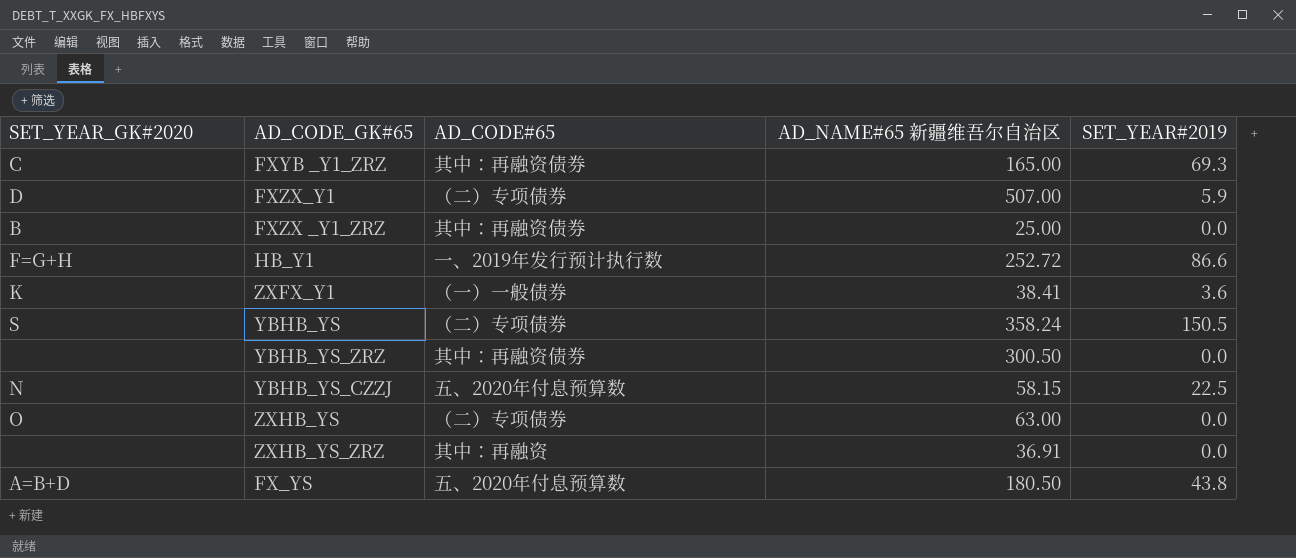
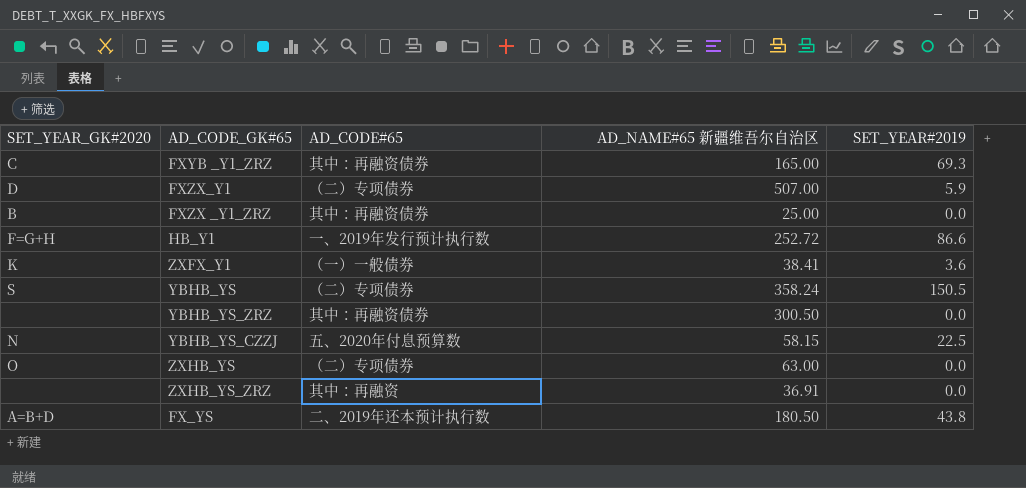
FX_YS | AD_CODE#65: 五、2020年付息预算数 -> 二、2019年还本预计执行数

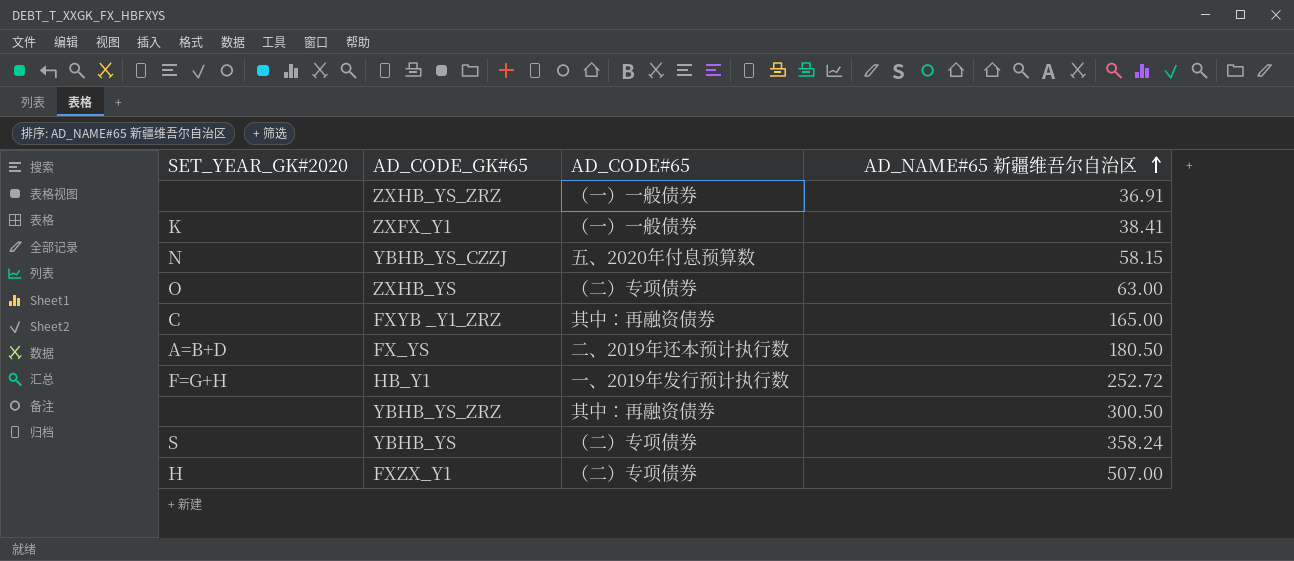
row order: none -> AD_NAME#65 新疆维吾尔自治区 ascending
column SET_YEAR#2019 | position: 5 -> none
row FXZX _Y1_ZRZ: B | 其中：再融资债券 | 25.00 | 0.0 -> none
ZXHB_YS_ZRZ | AD_CODE#65: 其中：再融资 -> （一）一般债券
FXZX_Y1 | SET_YEAR_GK#2020: D -> H

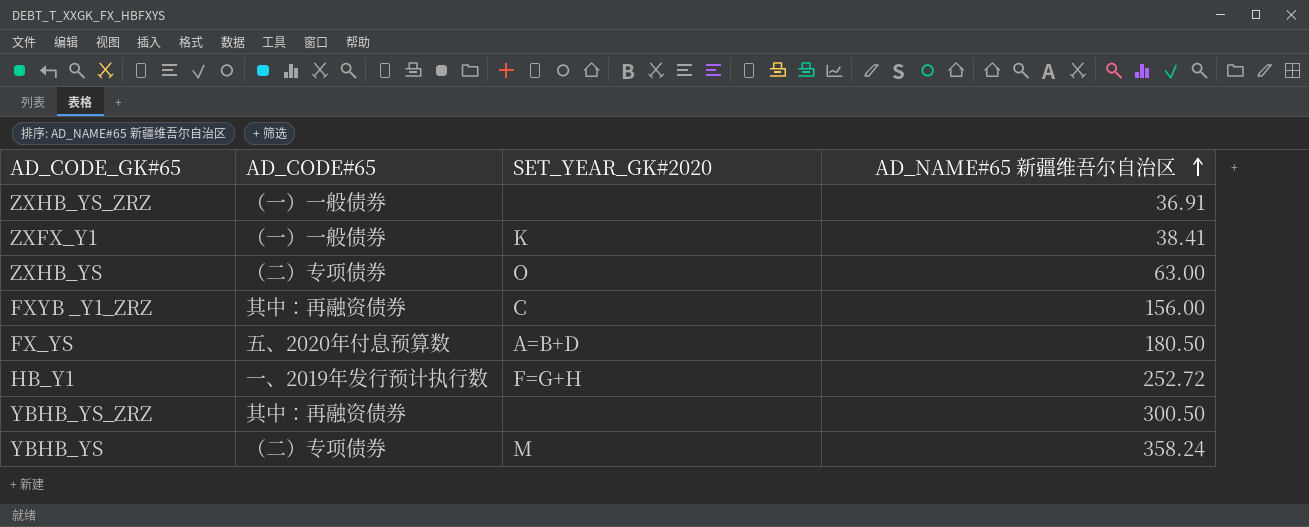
column SET_YEAR_GK#2020 | position: 1 -> 3
row YBHB_YS_CZZJ: N | 五、2020年付息预算数 | 58.15 -> none
row FXZX_Y1: H | （二）专项债券 | 507.00 -> none
FXYB _Y1_ZRZ | AD_NAME#65 新疆维吾尔自治区: 165.00 -> 156.00
FX_YS | AD_CODE#65: 二、2019年还本预计执行数 -> 五、2020年付息预算数
YBHB_YS | SET_YEAR_GK#2020: S -> M

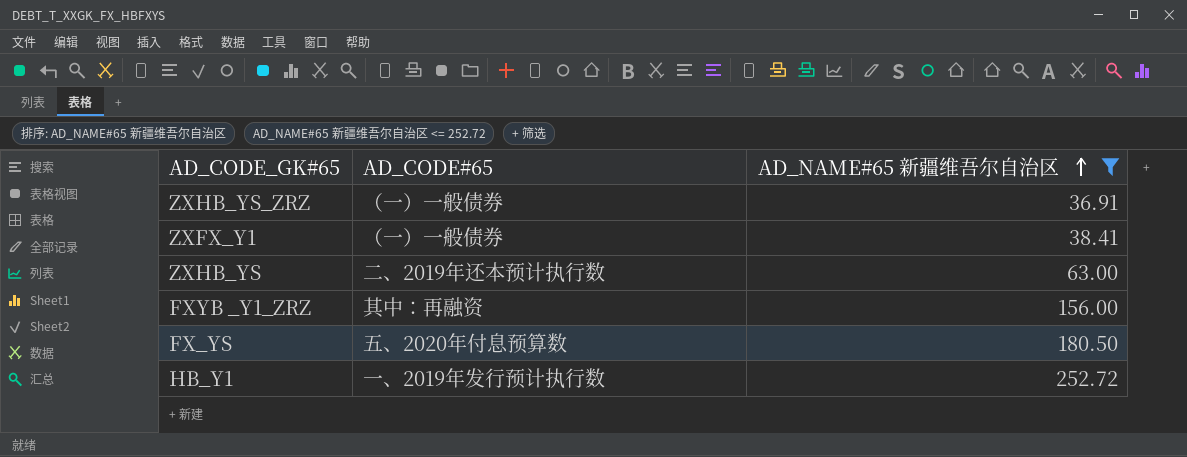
filter: none -> AD_NAME#65 新疆维吾尔自治区 <= 252.72
column SET_YEAR_GK#2020 | position: 3 -> none
ZXHB_YS | AD_CODE#65: （二）专项债券 -> 二、2019年还本预计执行数
FXYB _Y1_ZRZ | AD_CODE#65: 其中：再融资债券 -> 其中：再融资

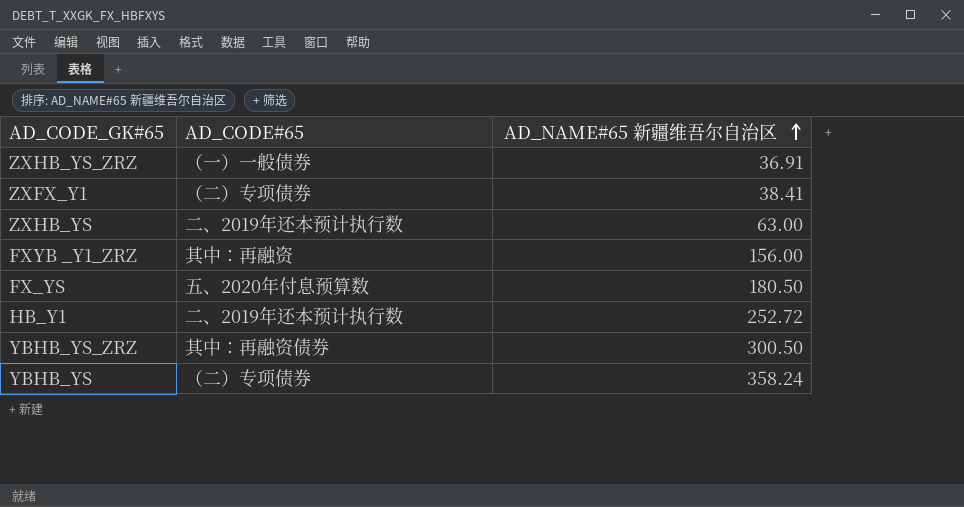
filter: AD_NAME#65 新疆维吾尔自治区 <= 252.72 -> none
ZXFX_Y1 | AD_CODE#65: （一）一般债券 -> （二）专项债券
HB_Y1 | AD_CODE#65: 一、2019年发行预计执行数 -> 二、2019年还本预计执行数

